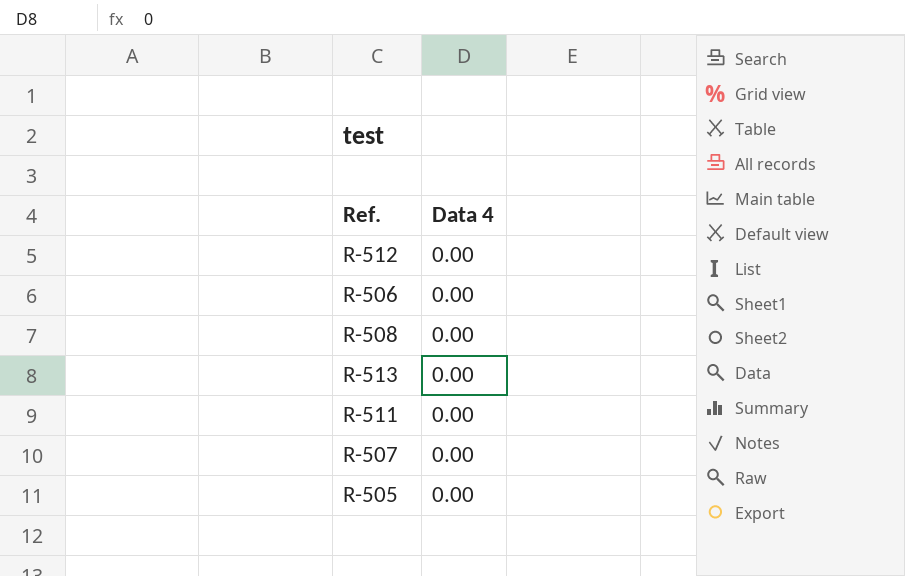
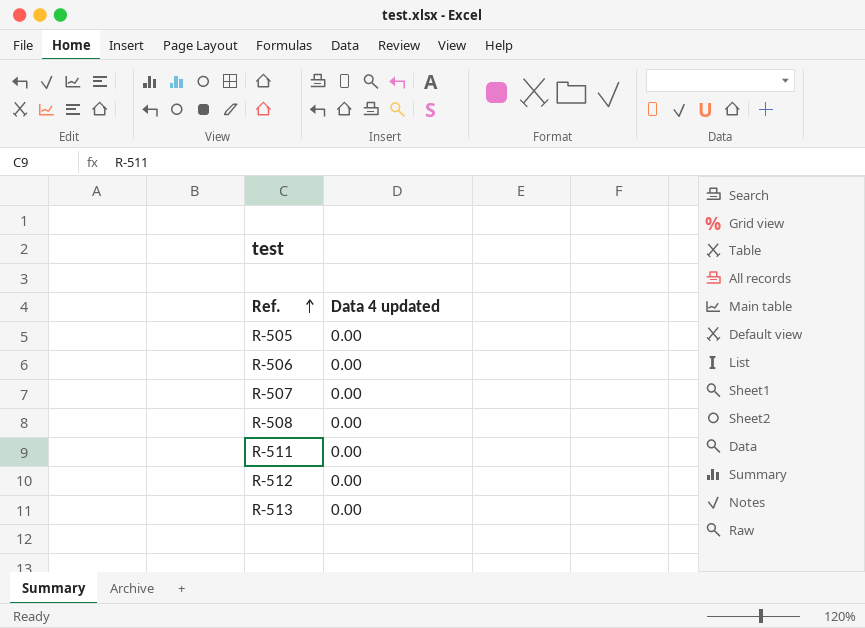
row order: none -> Ref. ascending
column name: Data 4 -> Data 4 updated

